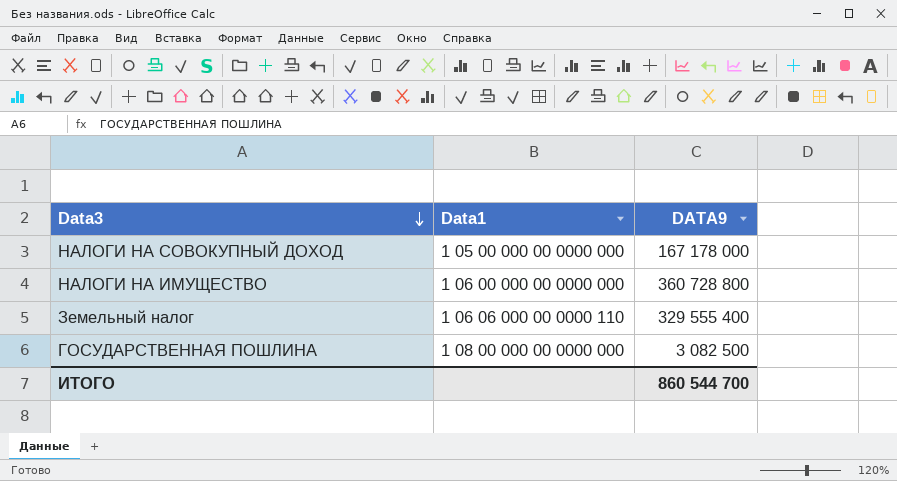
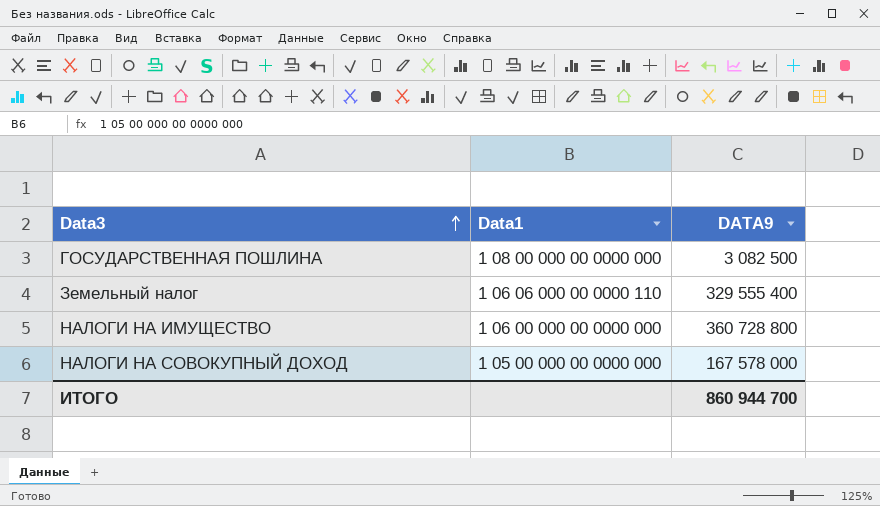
row order: Data3 descending -> Data3 ascending
НАЛОГИ НА СОВОКУПНЫЙ ДОХОД | DATA9: 167 178 000 -> 167 578 000
ИТОГО | DATA9: 860 544 700 -> 860 944 700

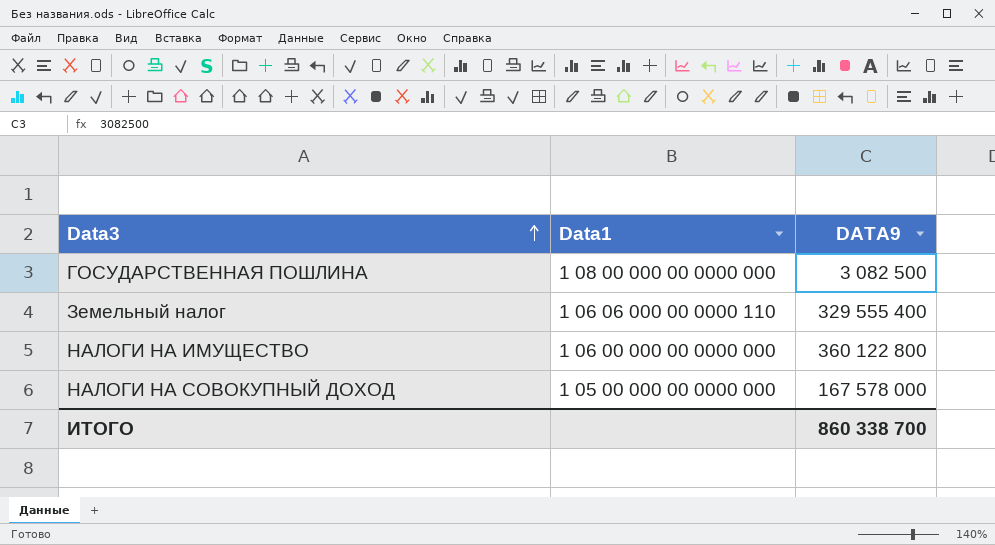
НАЛОГИ НА ИМУЩЕСТВО | DATA9: 360 728 800 -> 360 122 800
ИТОГО | DATA9: 860 944 700 -> 860 338 700

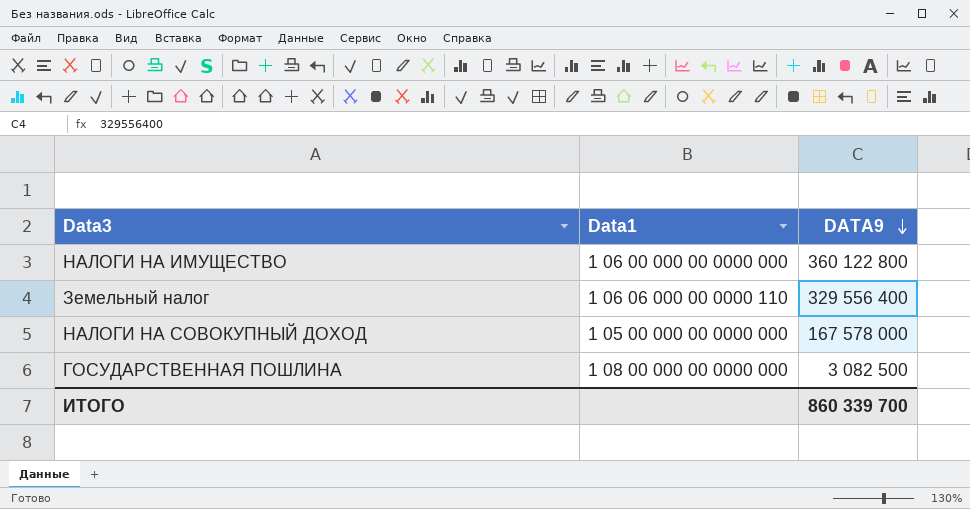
row order: Data3 ascending -> DATA9 descending
Земельный налог | DATA9: 329 555 400 -> 329 556 400
ИТОГО | DATA9: 860 338 700 -> 860 339 700

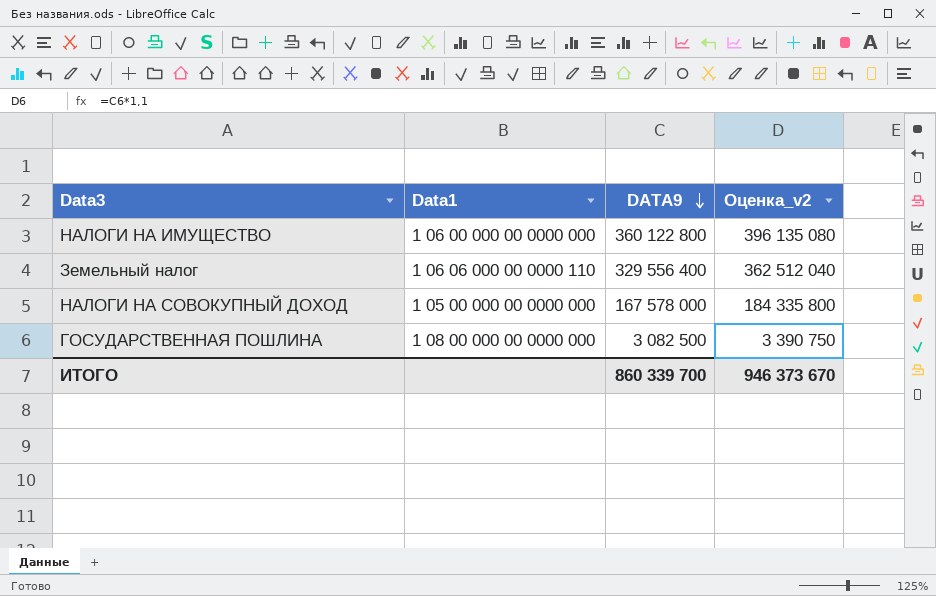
column Оценка_v2 | formula: none -> [DATA9] * 1,1

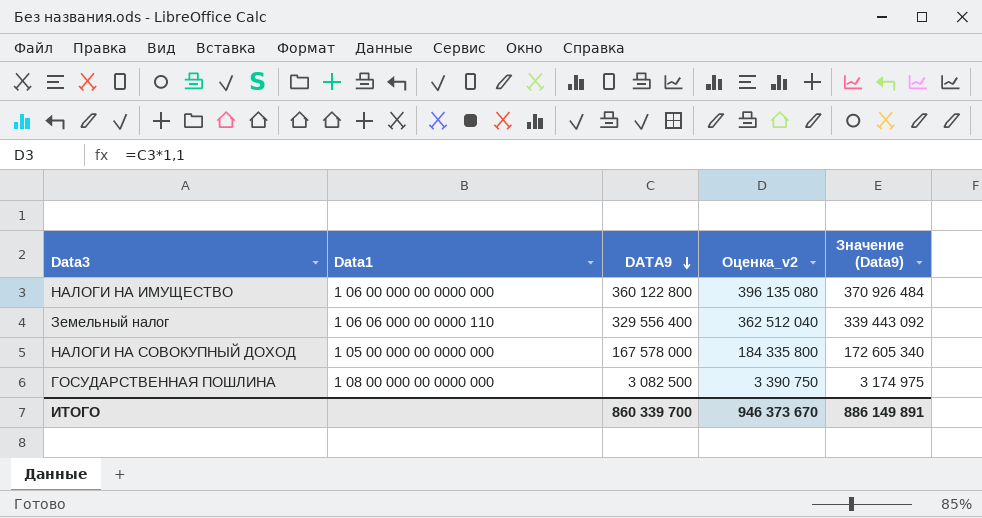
column Значение (Data9) | formula: none -> [DATA9] * 1,03

